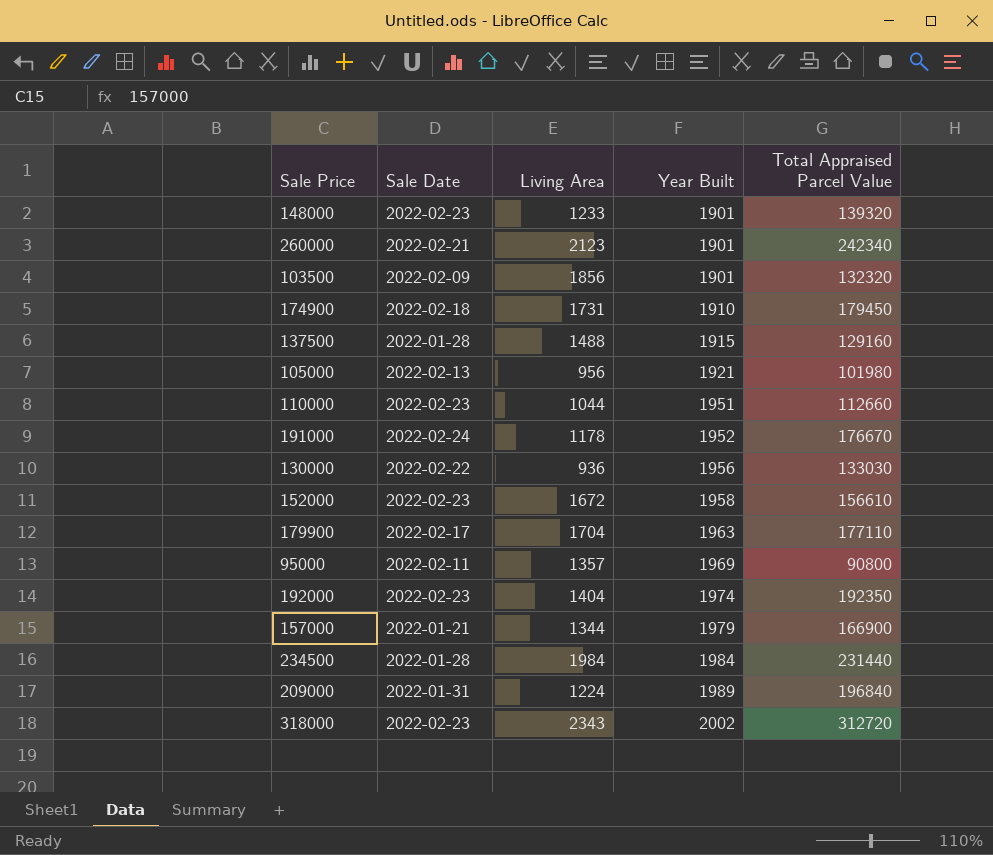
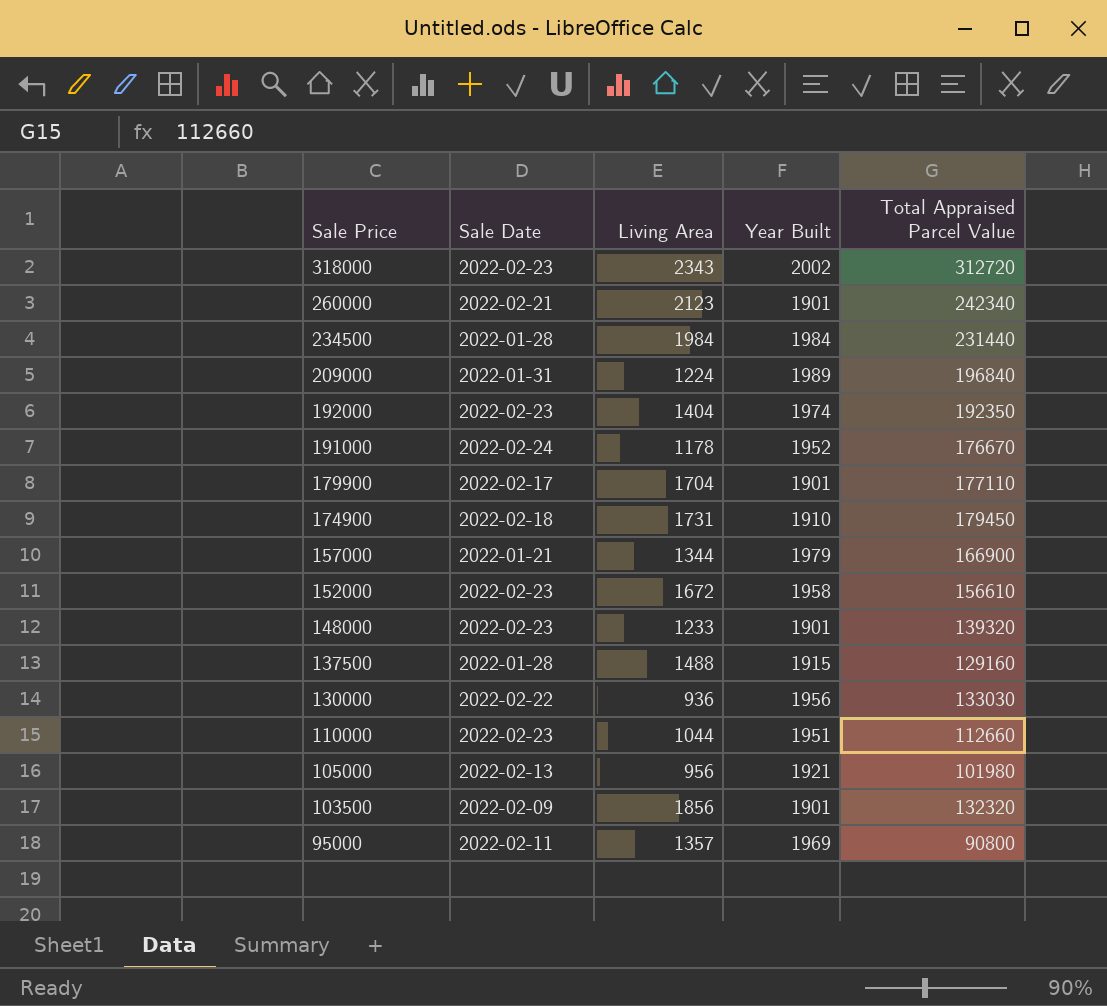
row order: Year Built ascending -> Sale Price descending
179900 | Year Built: 1963 -> 1901

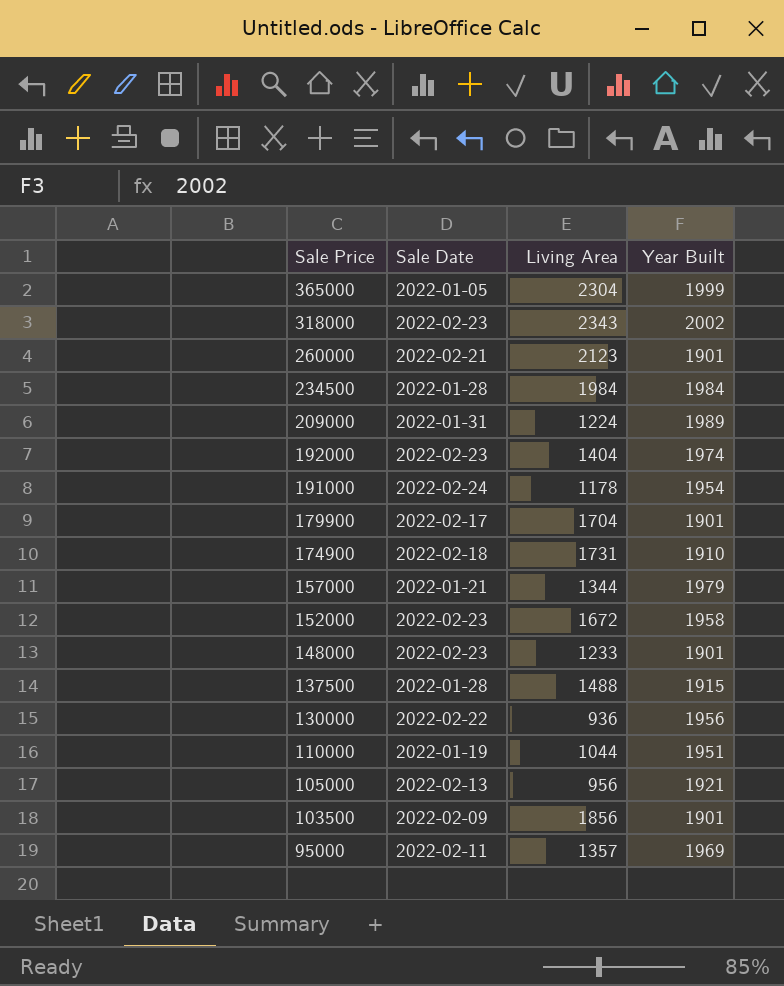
column Total Appraised Parcel Value | position: 5 -> none
row 365000: none -> 2022-01-05 | 2304 | 1999
191000 | Year Built: 1952 -> 1954
110000 | Sale Date: 2022-02-23 -> 2022-01-19

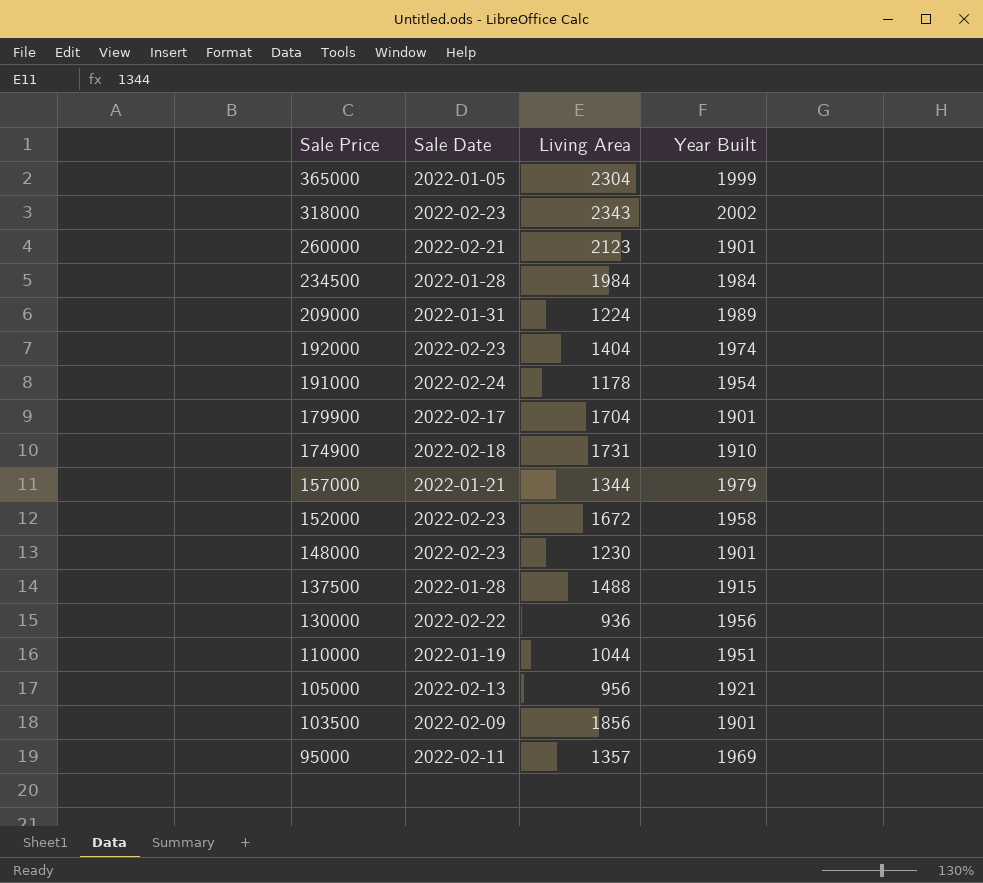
148000 | Living Area: 1233 -> 1230

